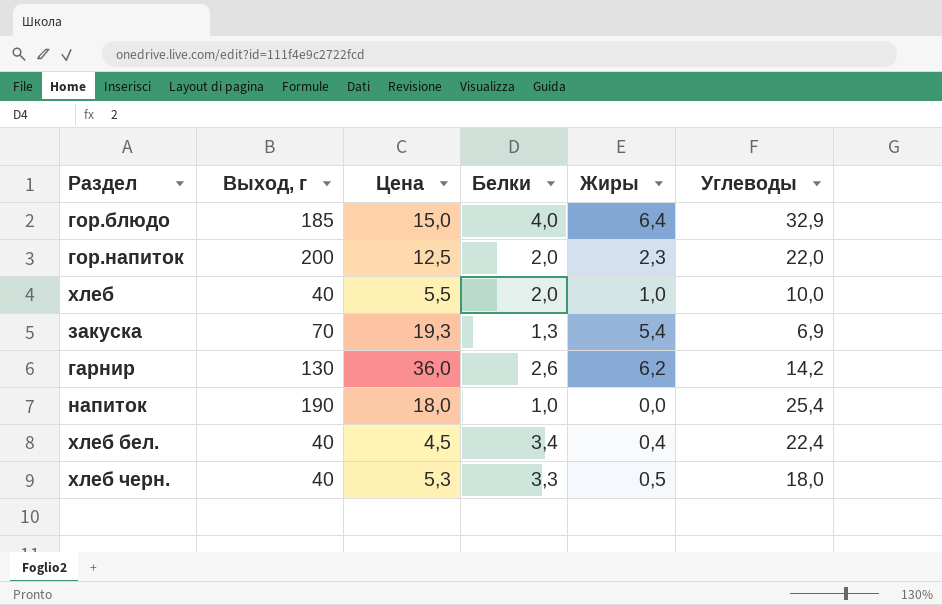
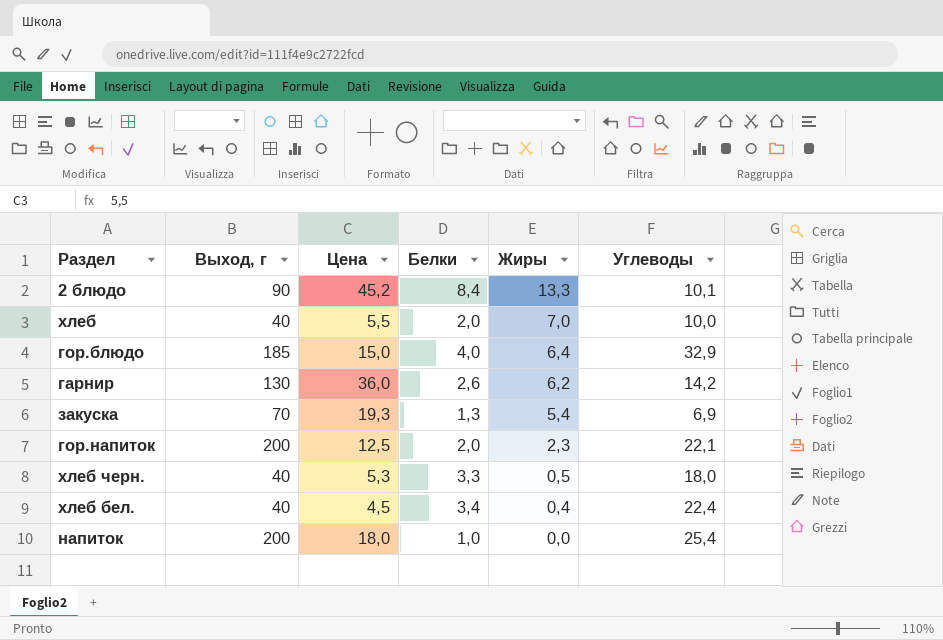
row order: none -> Жиры descending
row 2 блюдо: none -> 90 | 45,2 | 8,4 | 13,3 | 10,1
хлеб | Жиры: 1,0 -> 7,0
гор.напиток | Углеводы: 22,0 -> 22,1
напиток | Выход, г: 190 -> 200

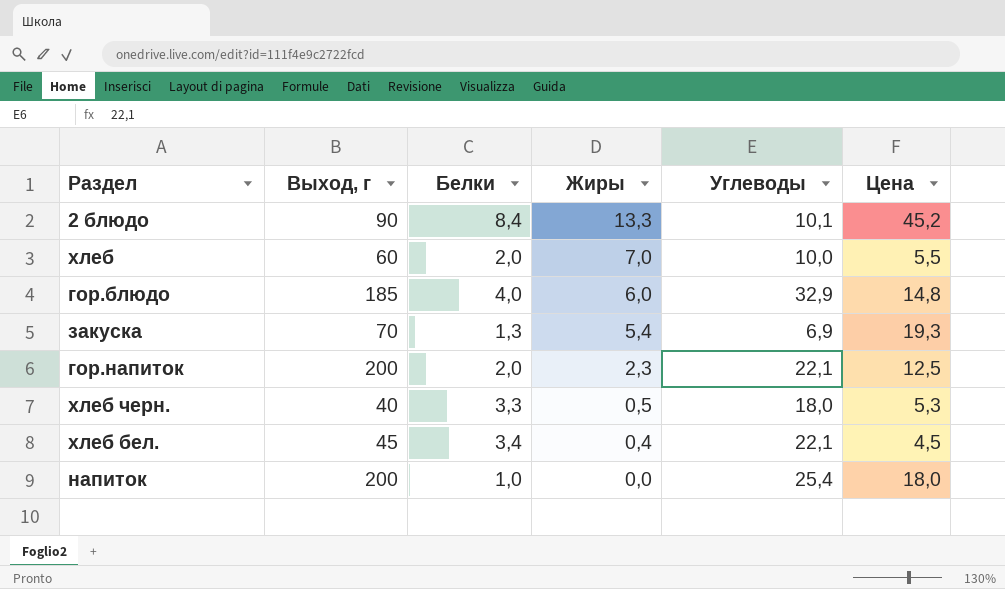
column Цена | position: 3 -> 6
row гарнир: 130 | 36,0 | 2,6 | 6,2 | 14,2 -> none
хлеб | Выход, г: 40 -> 60
гор.блюдо | Жиры: 6,4 -> 6,0
гор.блюдо | Цена: 15,0 -> 14,8
хлеб бел. | Выход, г: 40 -> 45
хлеб бел. | Углеводы: 22,4 -> 22,1

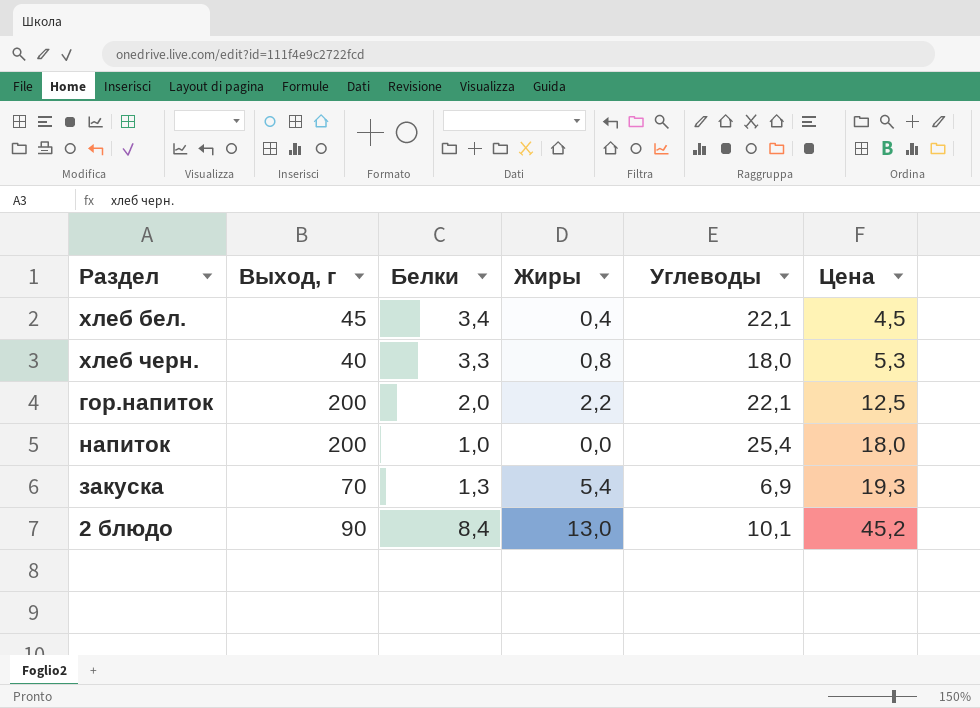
row order: Жиры descending -> Цена ascending
row хлеб: 60 | 2,0 | 7,0 | 10,0 | 5,5 -> none
row гор.блюдо: 185 | 4,0 | 6,0 | 32,9 | 14,8 -> none
хлеб черн. | Жиры: 0,5 -> 0,8
гор.напиток | Жиры: 2,3 -> 2,2
2 блюдо | Жиры: 13,3 -> 13,0

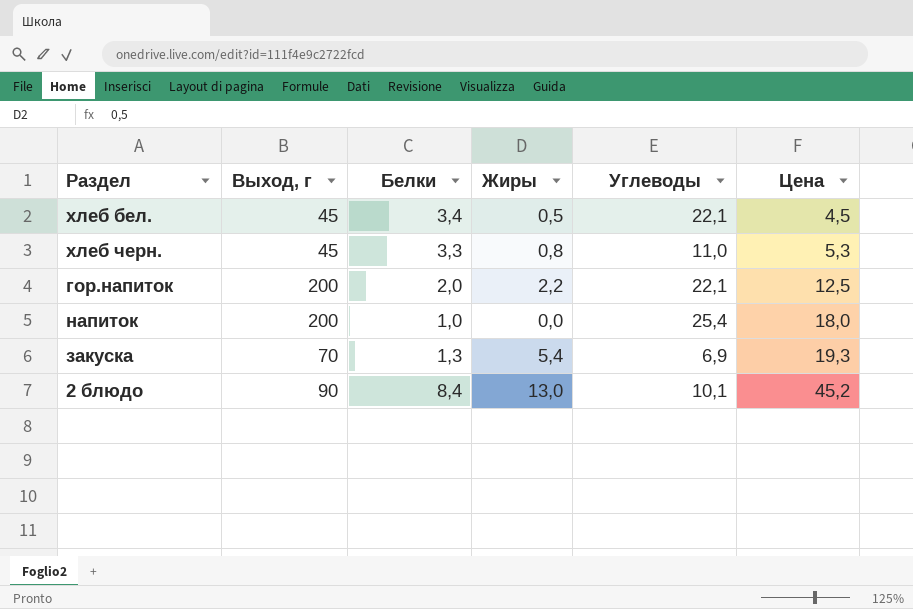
хлеб бел. | Жиры: 0,4 -> 0,5
хлеб черн. | Выход, г: 40 -> 45
хлеб черн. | Углеводы: 18,0 -> 11,0

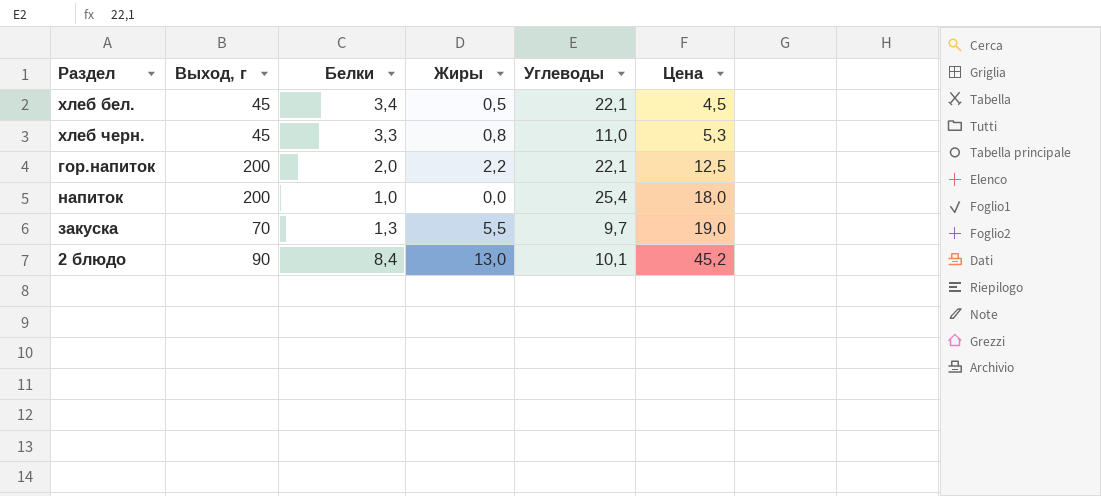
закуска | Жиры: 5,4 -> 5,5
закуска | Углеводы: 6,9 -> 9,7
закуска | Цена: 19,3 -> 19,0

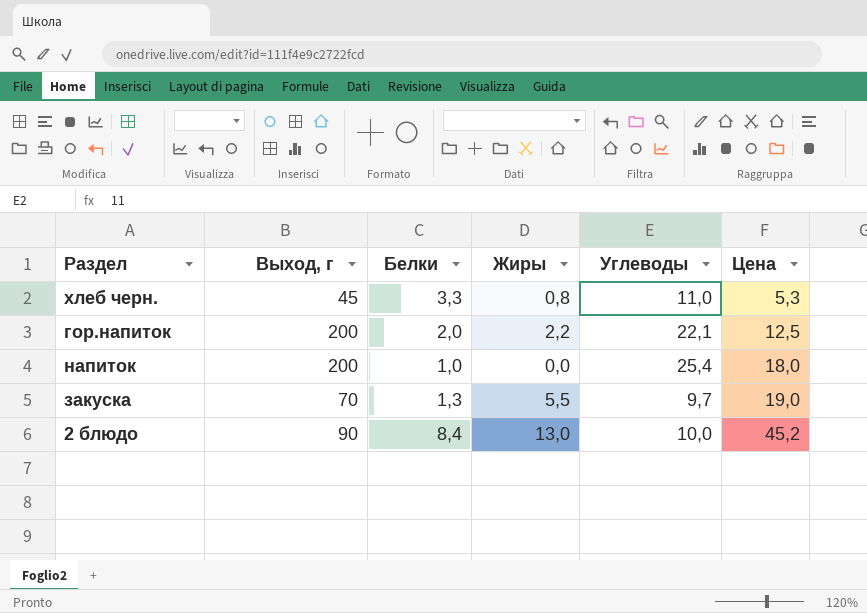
row хлеб бел.: 45 | 3,4 | 0,5 | 22,1 | 4,5 -> none
2 блюдо | Углеводы: 10,1 -> 10,0

